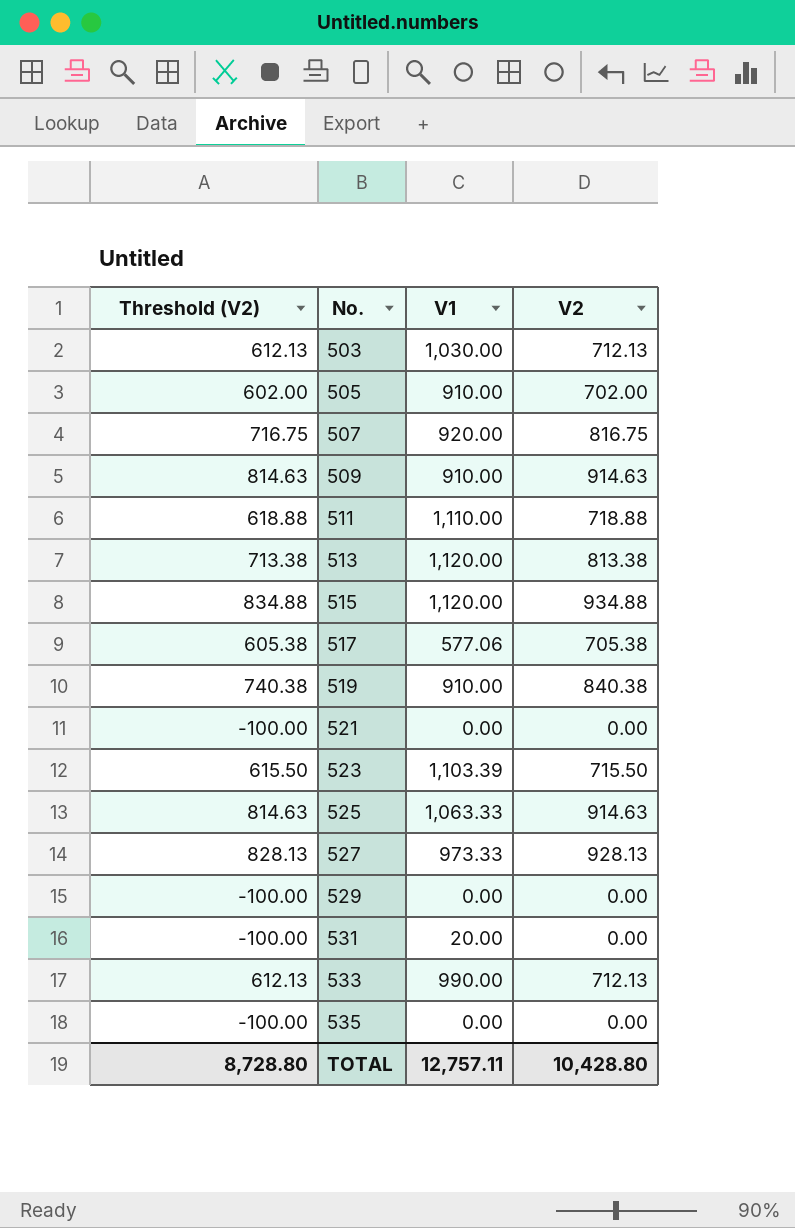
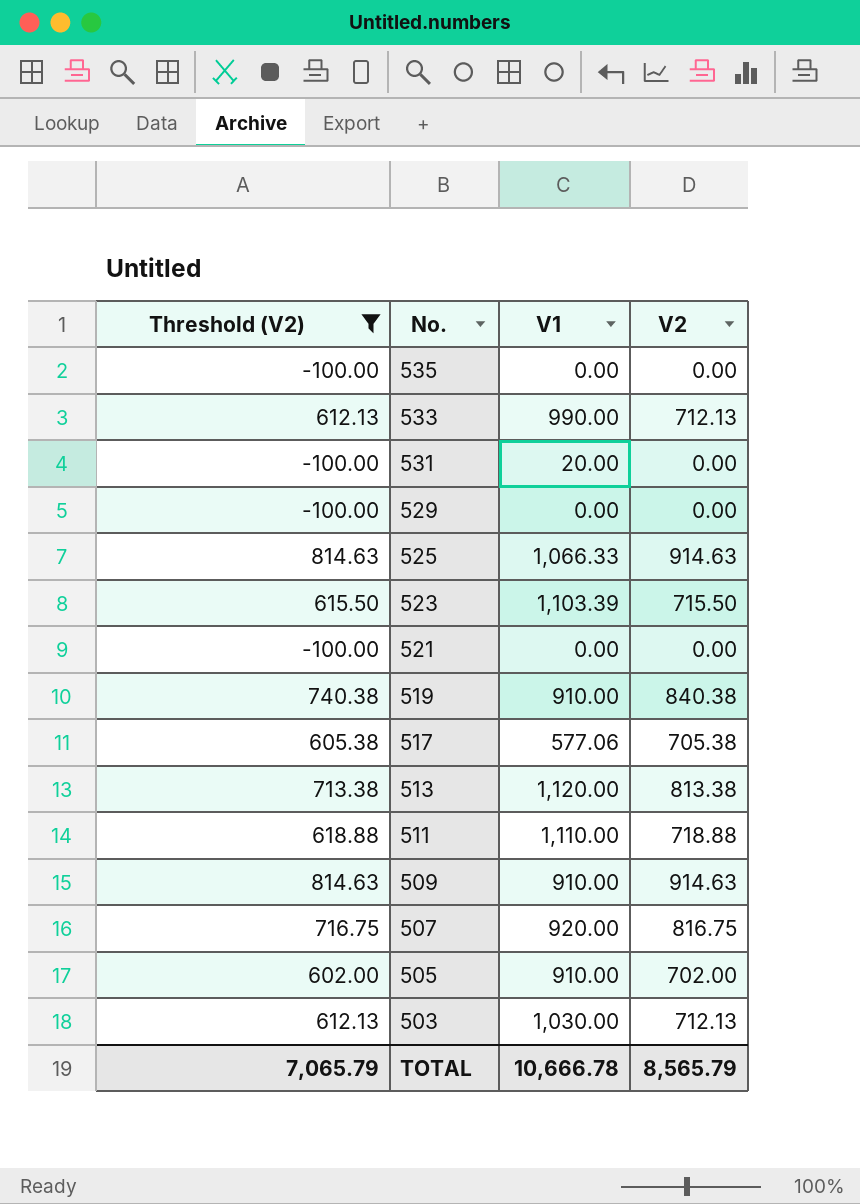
filter: none -> Threshold (V2) <= 814.63
row order: No. ascending -> No. descending
525 | V1: 1,063.33 -> 1,066.33
TOTAL | Threshold (V2): 8,728.80 -> 7,065.79
TOTAL | V1: 12,757.11 -> 10,666.78
TOTAL | V2: 10,428.80 -> 8,565.79

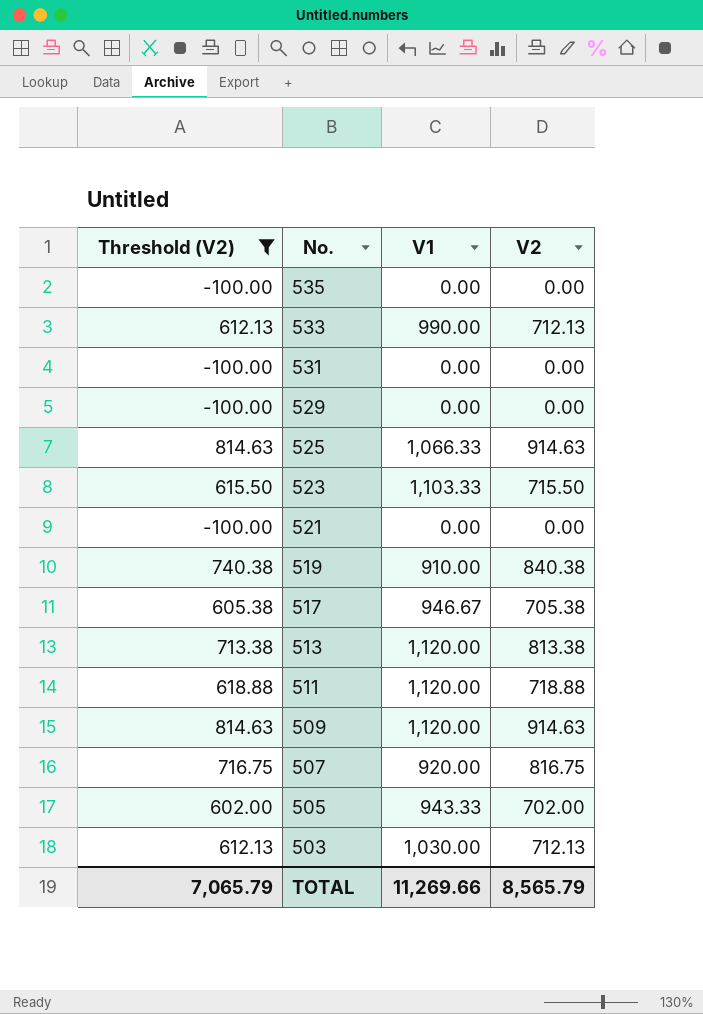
531 | V1: 20.00 -> 0.00
523 | V1: 1,103.39 -> 1,103.33
517 | V1: 577.06 -> 946.67
511 | V1: 1,110.00 -> 1,120.00
509 | V1: 910.00 -> 1,120.00
505 | V1: 910.00 -> 943.33
TOTAL | V1: 10,666.78 -> 11,269.66

